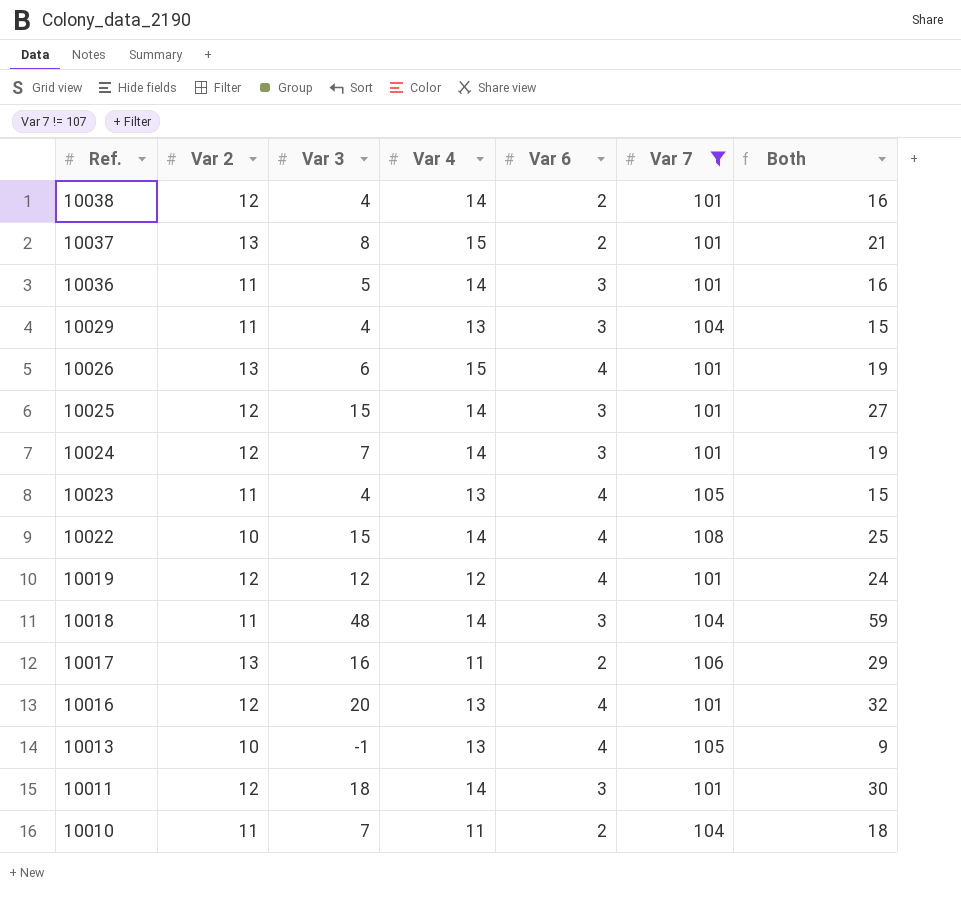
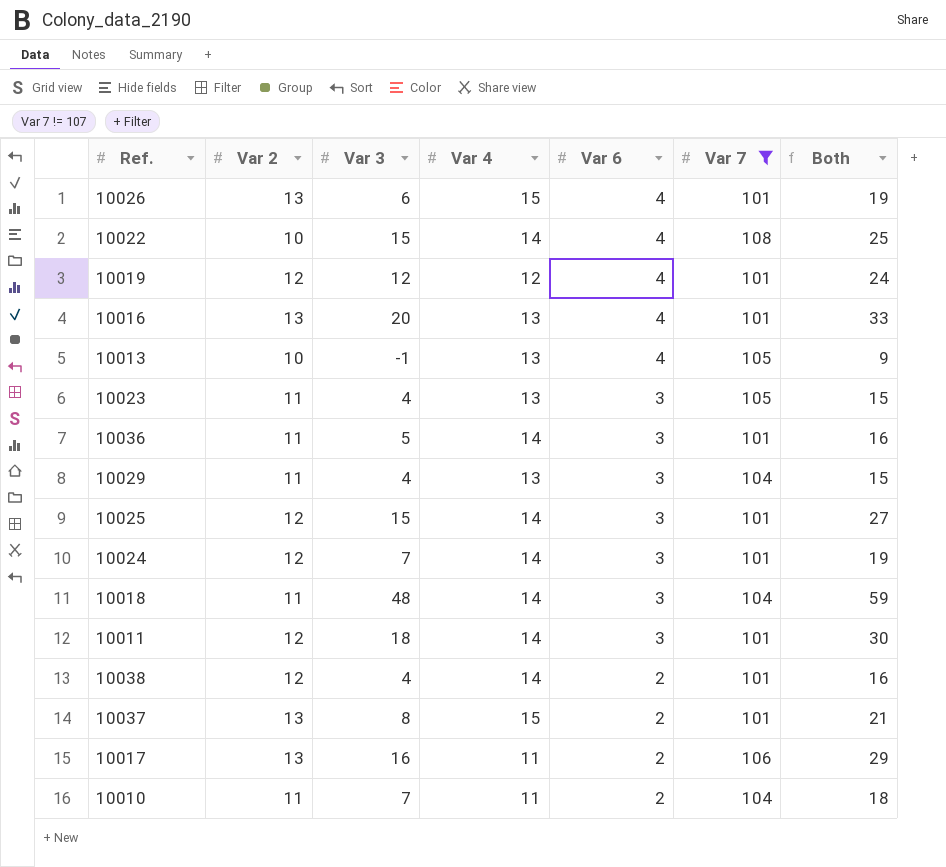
row order: Ref. descending -> Var 6 descending
10016 | Var 2: 12 -> 13
10016 | Both: 32 -> 33
10023 | Var 6: 4 -> 3

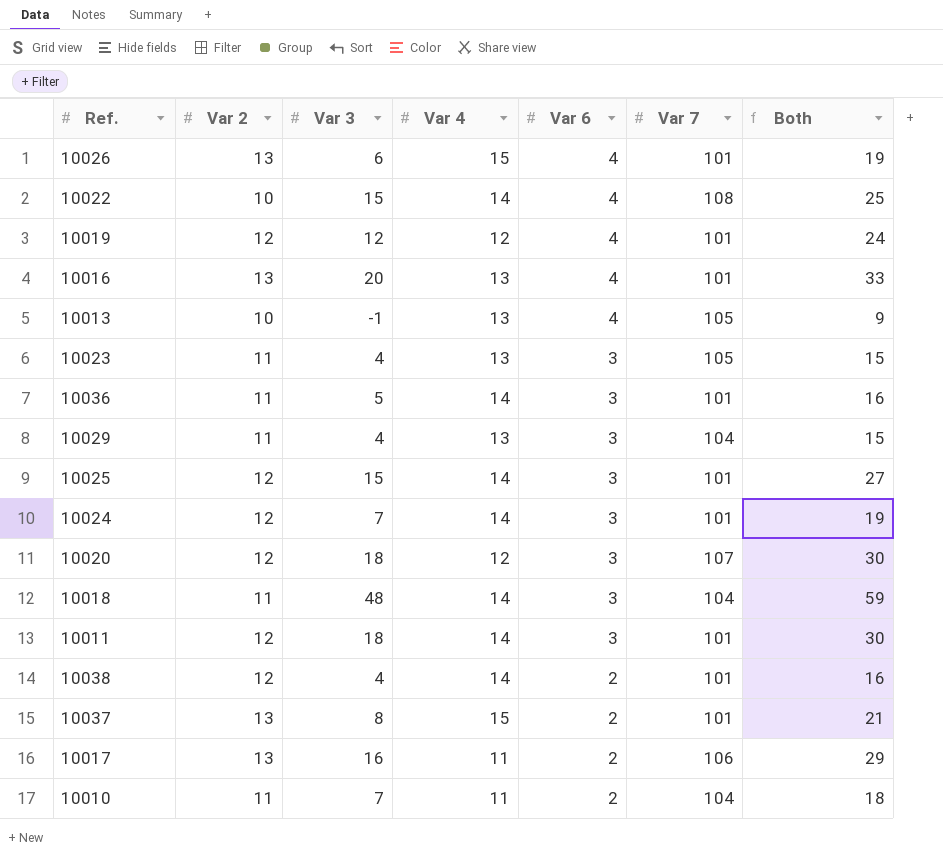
filter: Var 7 != 107 -> none

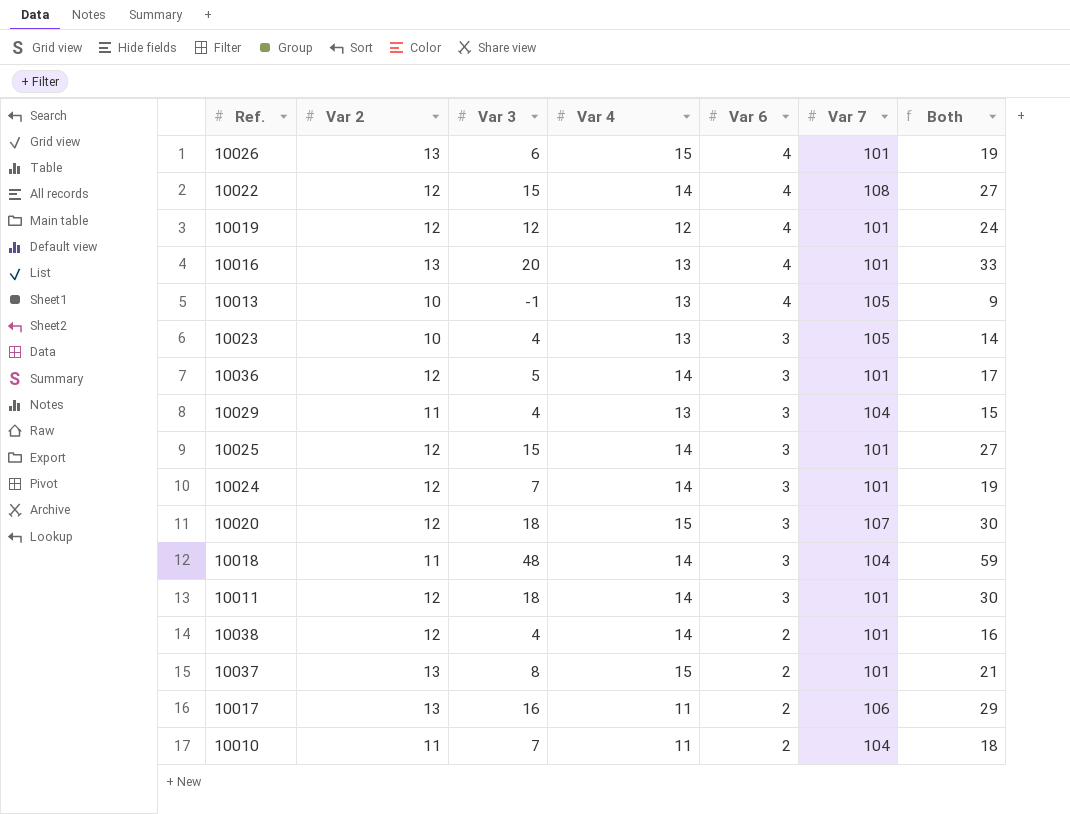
10022 | Var 2: 10 -> 12
10022 | Both: 25 -> 27
10023 | Var 2: 11 -> 10
10023 | Both: 15 -> 14
10036 | Var 2: 11 -> 12
10036 | Both: 16 -> 17
10020 | Var 4: 12 -> 15

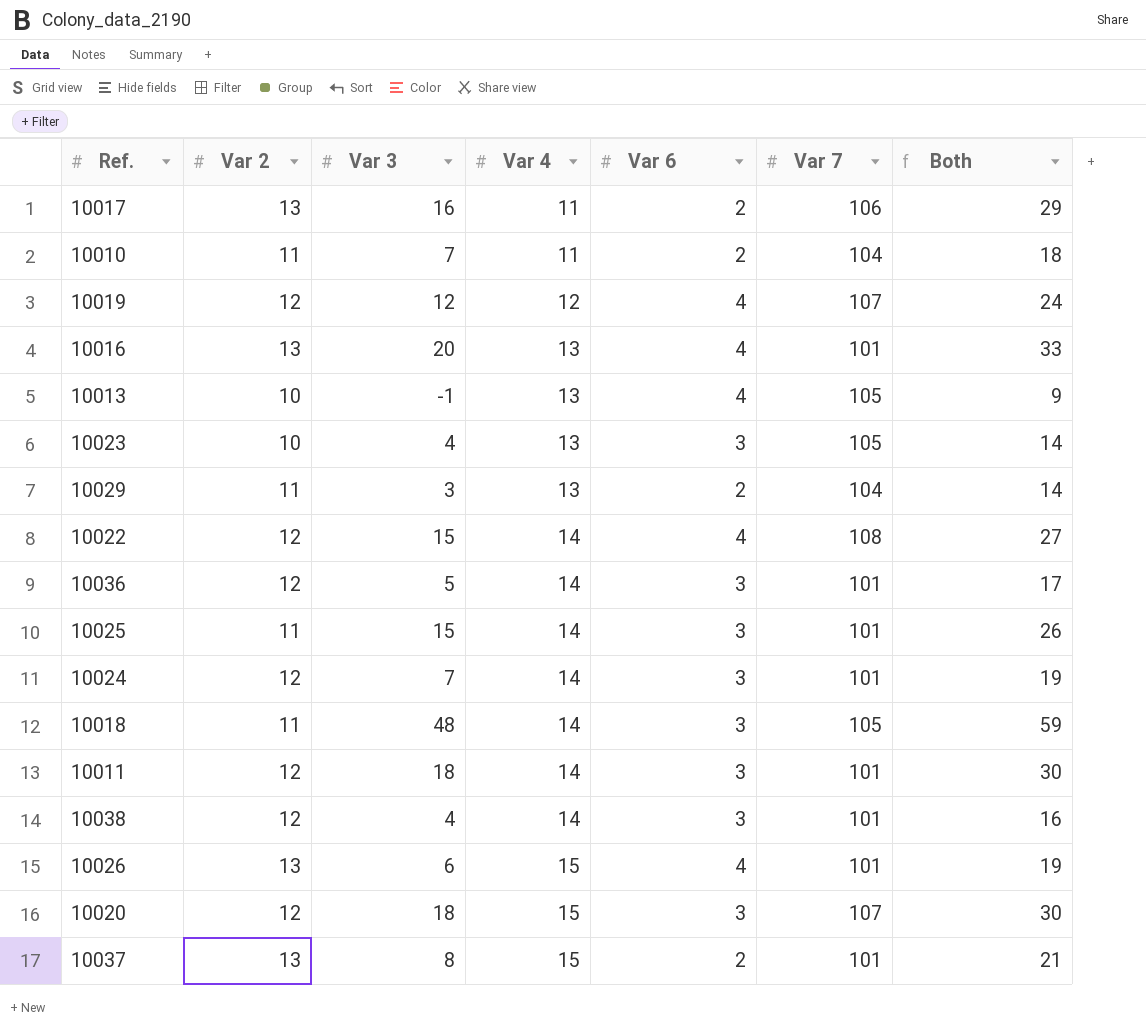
row order: Var 6 descending -> Var 4 ascending
10019 | Var 7: 101 -> 107
10029 | Var 3: 4 -> 3
10029 | Var 6: 3 -> 2
10029 | Both: 15 -> 14
10025 | Var 2: 12 -> 11
10025 | Both: 27 -> 26
10018 | Var 7: 104 -> 105
10038 | Var 6: 2 -> 3

